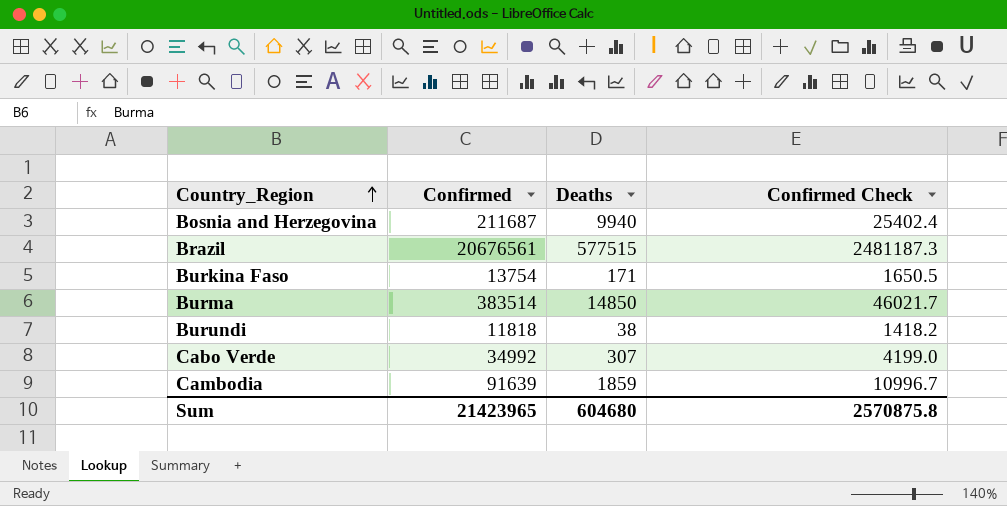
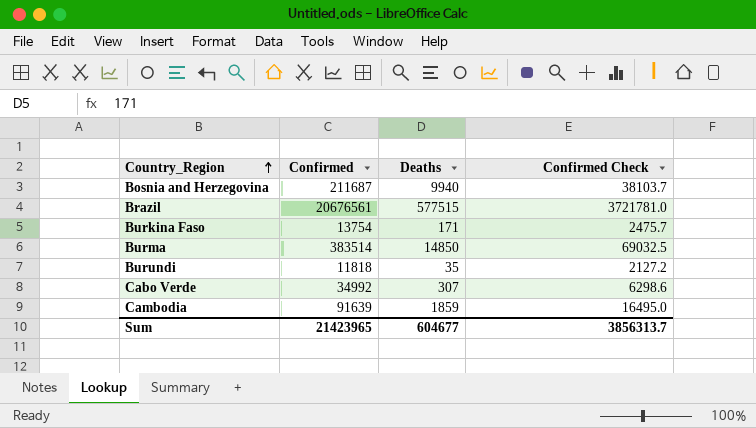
column Confirmed Check | formula: [Confirmed] * 0.12 -> [Confirmed] * 0.18
Burundi | Deaths: 38 -> 35
Sum | Deaths: 604680 -> 604677
Sum | Confirmed Check: 2570875.8 -> 3856313.7

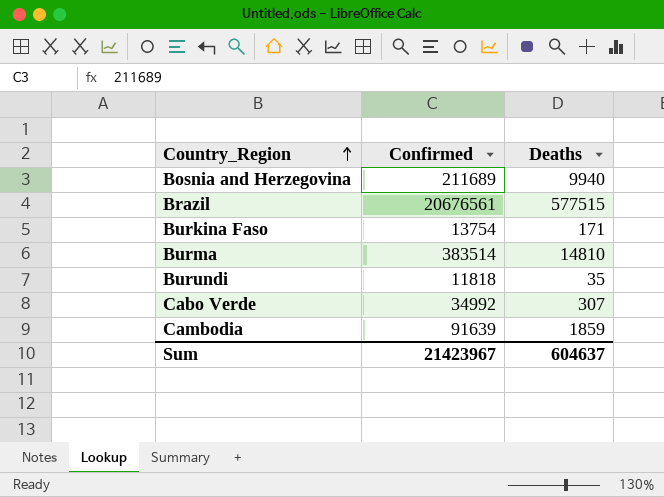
column Confirmed Check | formula: [Confirmed] * 0.18 -> none
Bosnia and Herzegovina | Confirmed: 211687 -> 211689
Burma | Deaths: 14850 -> 14810
Sum | Confirmed: 21423965 -> 21423967
Sum | Deaths: 604677 -> 604637

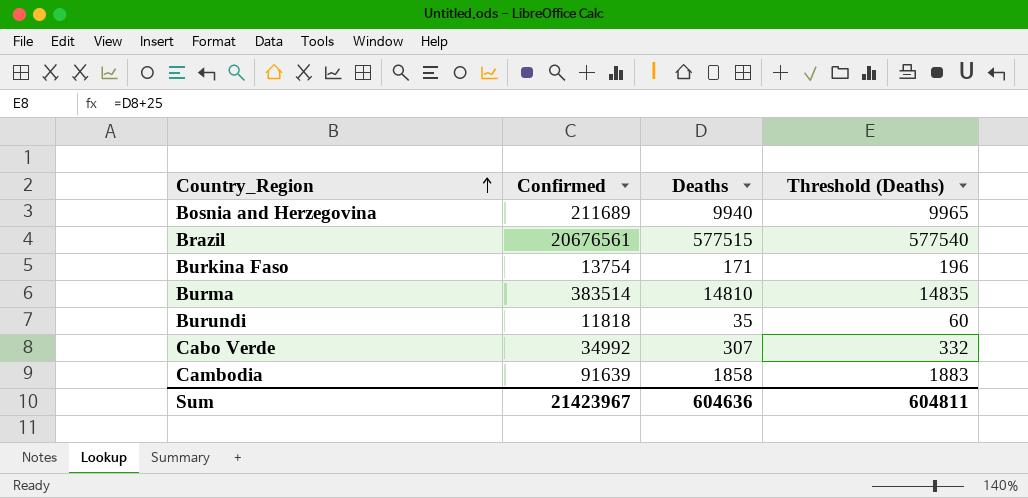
column Threshold (Deaths) | formula: none -> [Deaths] + 25
Cambodia | Deaths: 1859 -> 1858
Sum | Deaths: 604637 -> 604636

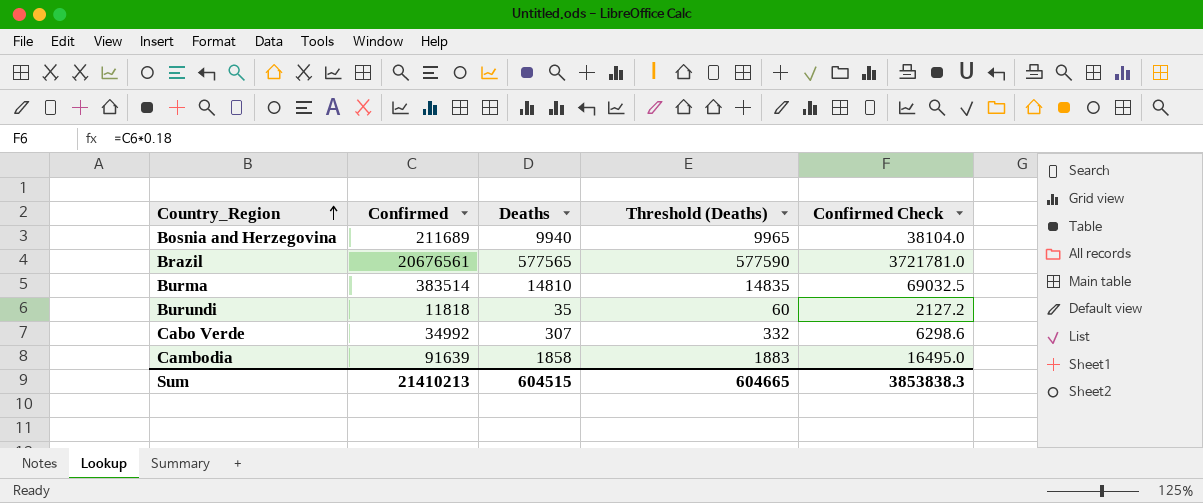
column Confirmed Check | formula: none -> [Confirmed] * 0.18
row Burkina Faso: 13754 | 171 | 196 -> none
Brazil | Deaths: 577515 -> 577565
Brazil | Threshold (Deaths): 577540 -> 577590
Sum | Confirmed: 21423967 -> 21410213
Sum | Deaths: 604636 -> 604515
Sum | Threshold (Deaths): 604811 -> 604665

